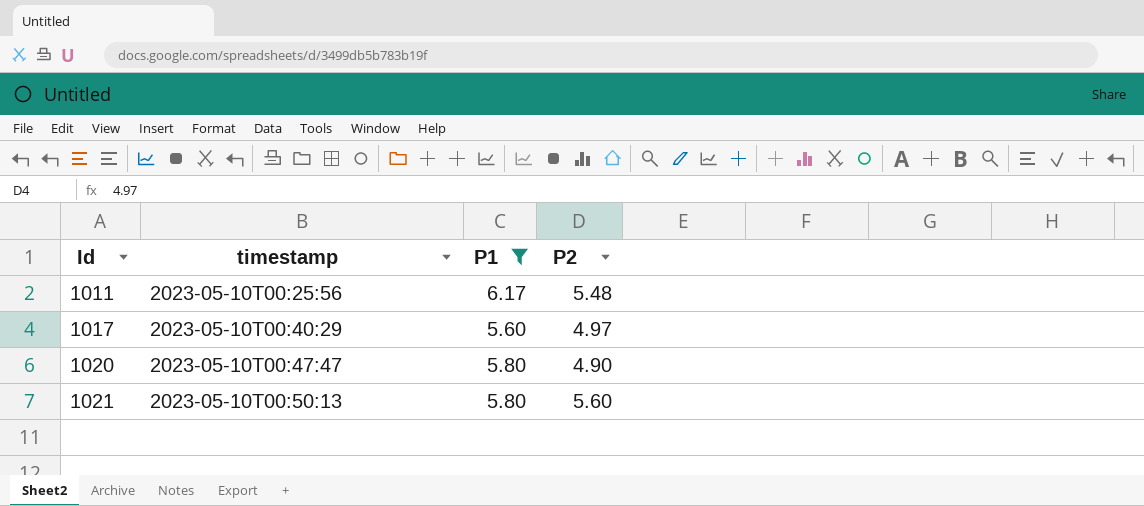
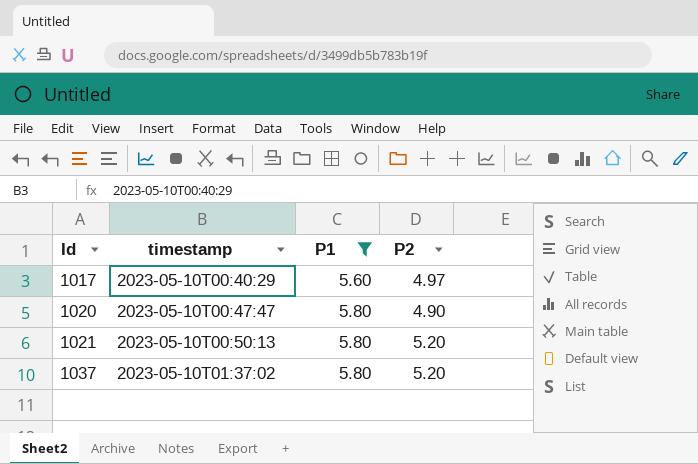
row 1011: 2023-05-10T00:25:56 | 6.17 | 5.48 -> none
1021 | P2: 5.60 -> 5.20
row 1037: none -> 2023-05-10T01:37:02 | 5.80 | 5.20

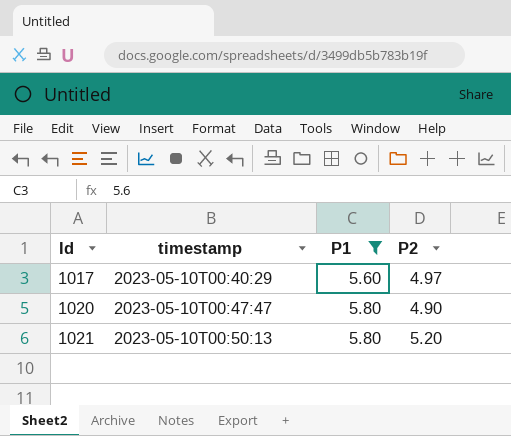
row 1037: 2023-05-10T01:37:02 | 5.80 | 5.20 -> none

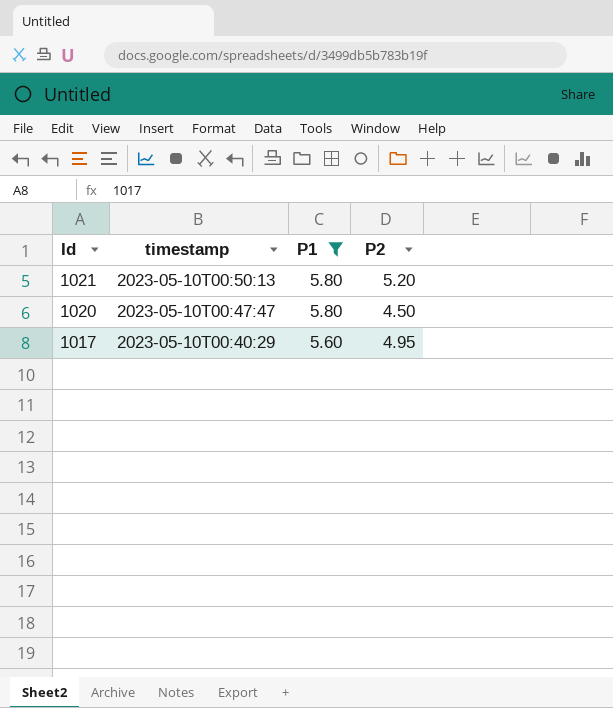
row order: Id ascending -> Id descending
1020 | P2: 4.90 -> 4.50
1017 | P2: 4.97 -> 4.95

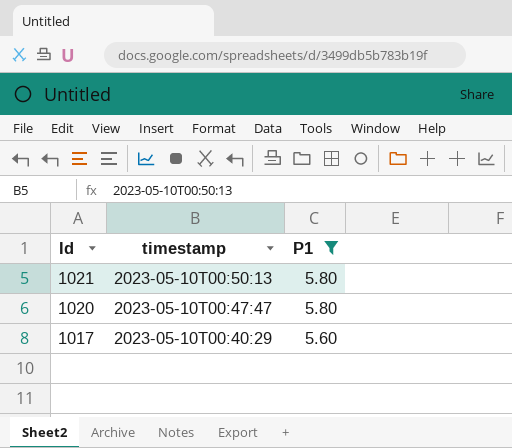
column P2 | position: 4 -> none

